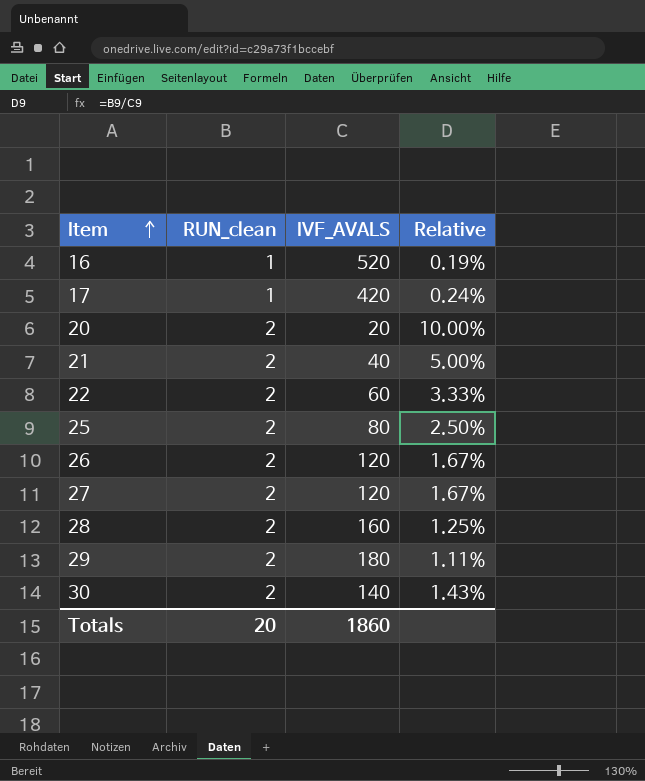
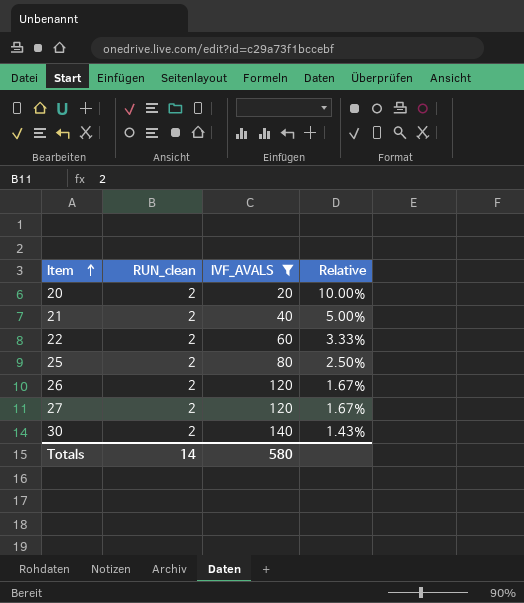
filter: none -> IVF_AVALS <= 140
Totals | RUN_clean: 20 -> 14
Totals | IVF_AVALS: 1860 -> 580

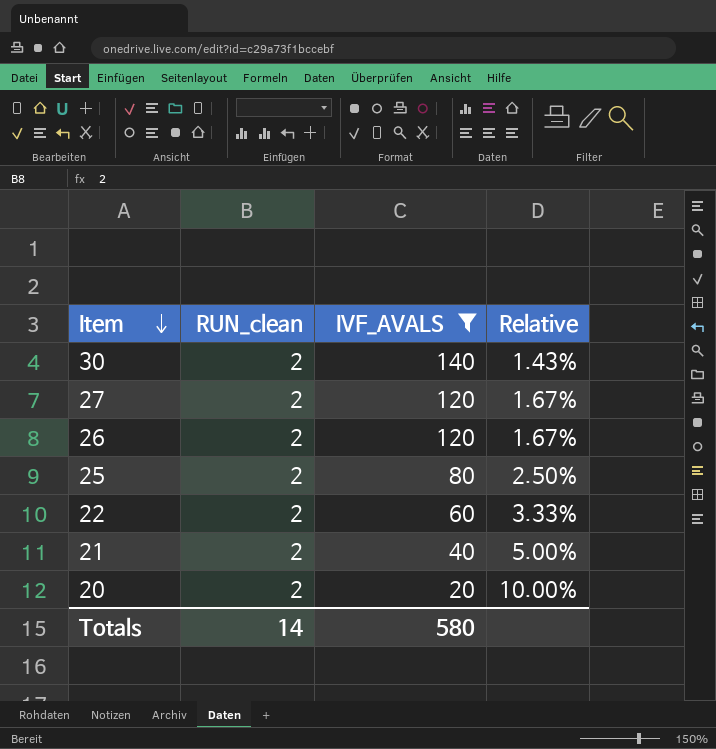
row order: Item ascending -> Item descending

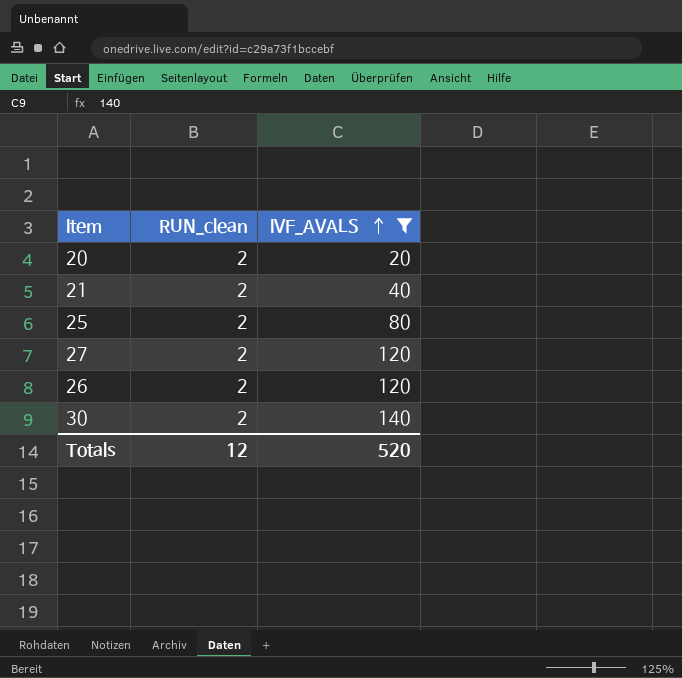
row order: Item descending -> IVF_AVALS ascending
column Relative | formula: [RUN_clean] / [IVF_AVALS] -> none
row 22: 2 | 60 | 3.33% -> none
Totals | RUN_clean: 14 -> 12
Totals | IVF_AVALS: 580 -> 520

